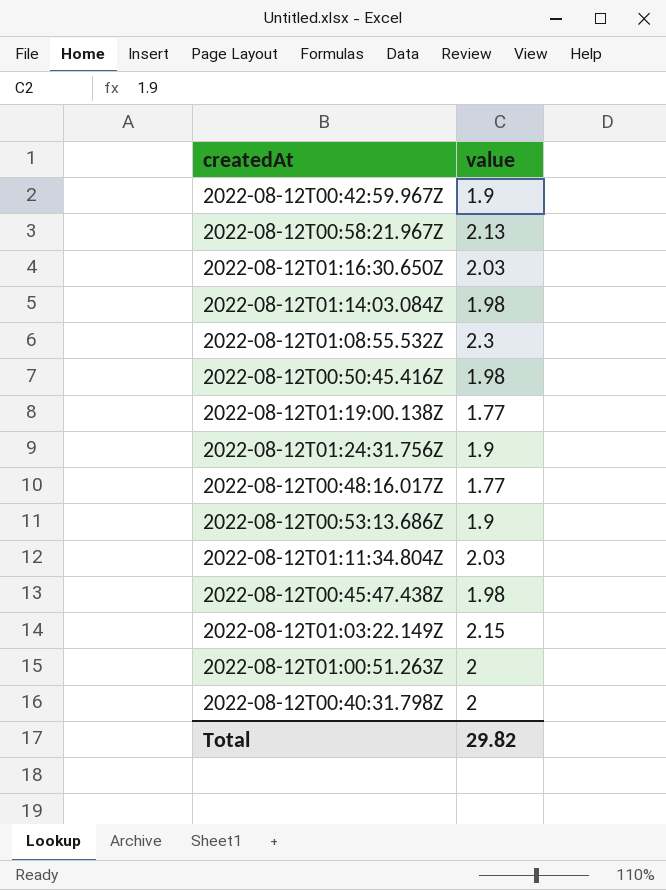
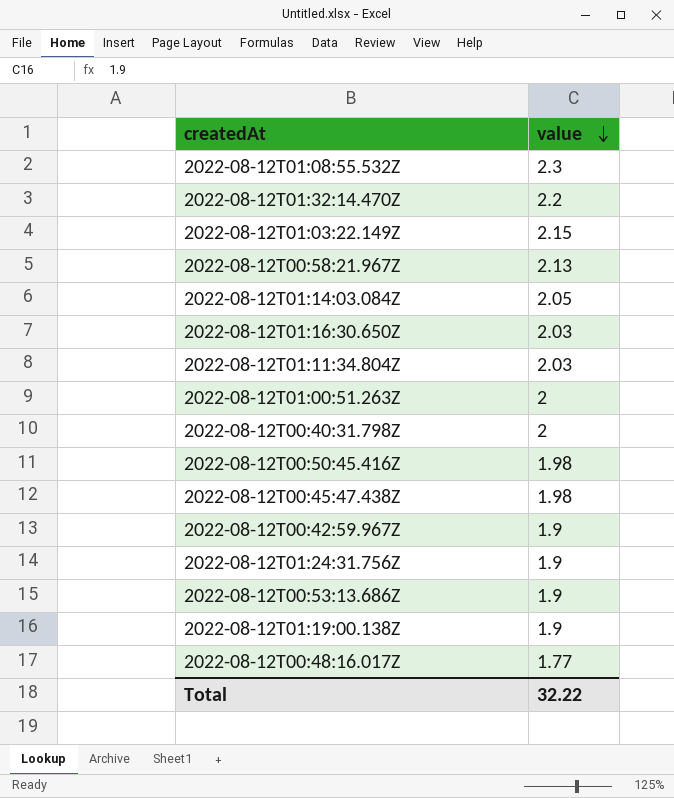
row order: none -> value descending
row 2022-08-12T01:32:14.470Z: none -> 2.2
2022-08-12T01:14:03.084Z | value: 1.98 -> 2.05
2022-08-12T01:19:00.138Z | value: 1.77 -> 1.9
Total | value: 29.82 -> 32.22

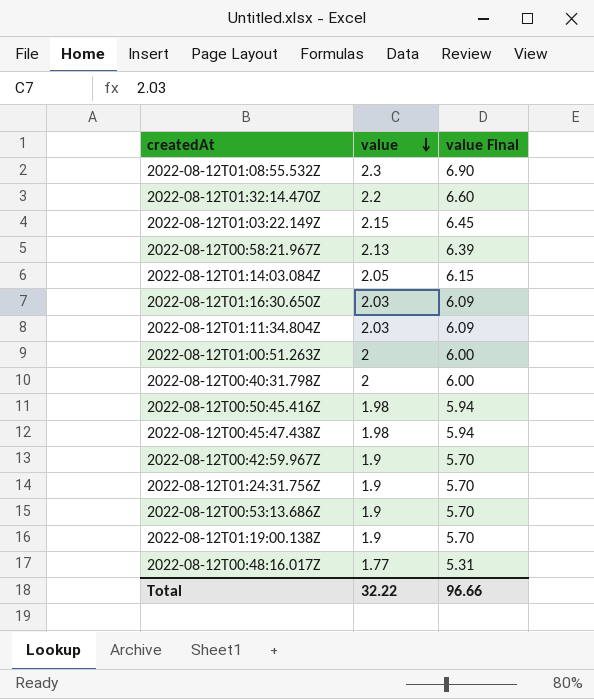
column value Final | formula: none -> [value] * 3

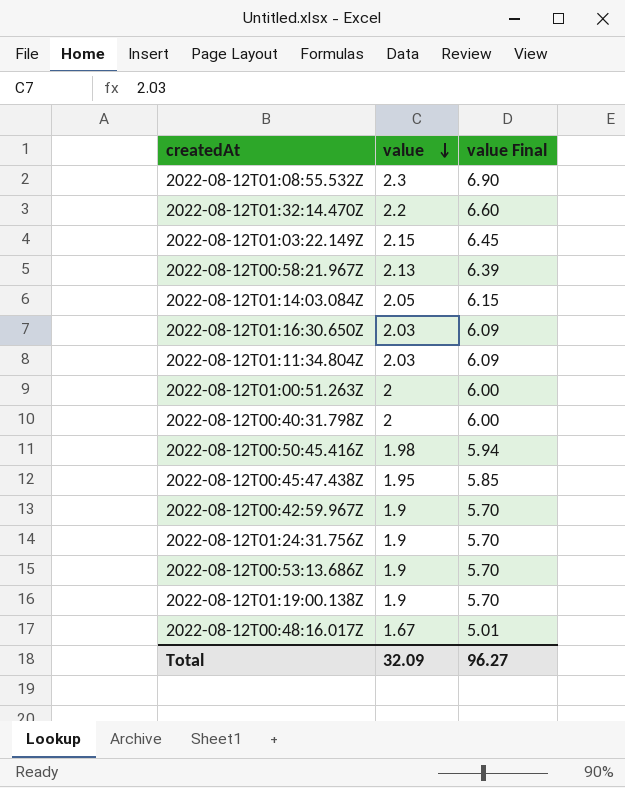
2022-08-12T00:45:47.438Z | value: 1.98 -> 1.95
2022-08-12T00:45:47.438Z | value Final: 5.94 -> 5.85
2022-08-12T00:48:16.017Z | value: 1.77 -> 1.67
2022-08-12T00:48:16.017Z | value Final: 5.31 -> 5.01
Total | value: 32.22 -> 32.09
Total | value Final: 96.66 -> 96.27

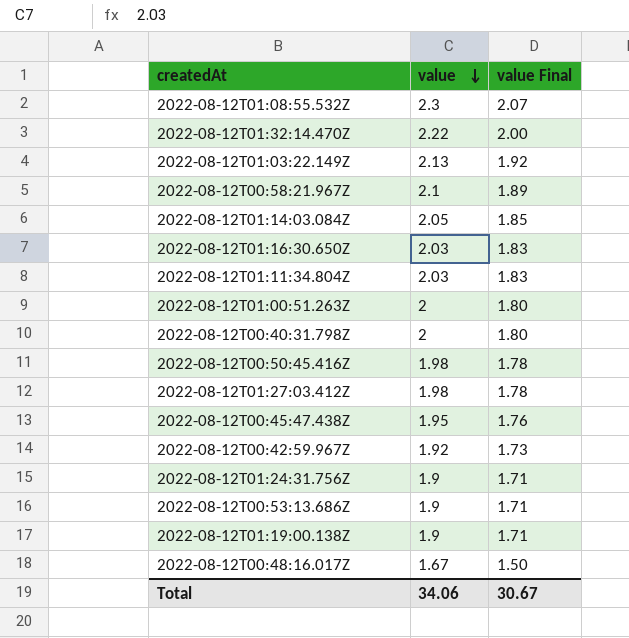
column value Final | formula: [value] * 3 -> [value] * 0.9
2022-08-12T01:32:14.470Z | value: 2.2 -> 2.22
2022-08-12T01:03:22.149Z | value: 2.15 -> 2.13
2022-08-12T00:58:21.967Z | value: 2.13 -> 2.1
row 2022-08-12T01:27:03.412Z: none -> 1.98 | 1.78
2022-08-12T00:42:59.967Z | value: 1.9 -> 1.92
Total | value: 32.09 -> 34.06
Total | value Final: 96.27 -> 30.67

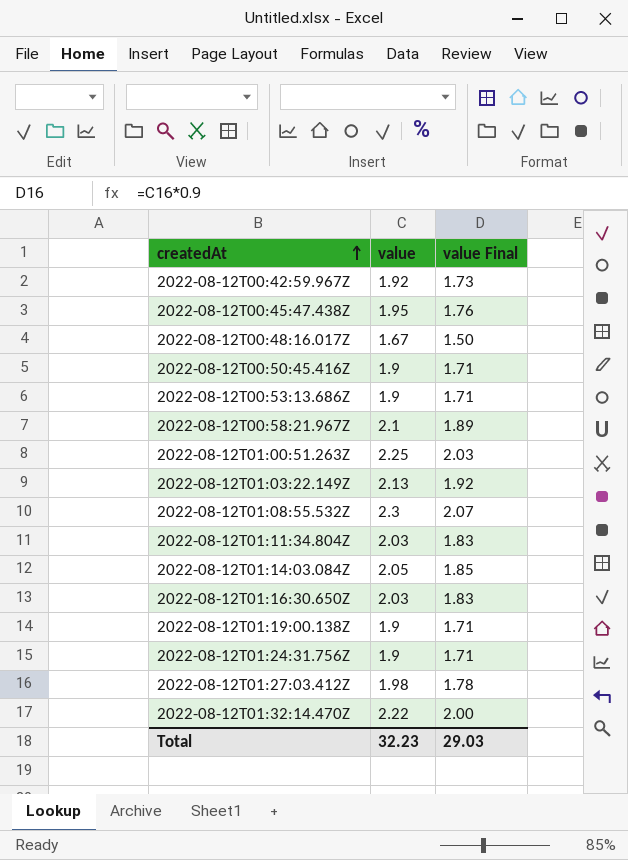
row order: value descending -> createdAt ascending
row 2022-08-12T00:40:31.798Z: 2 | 1.80 -> none
2022-08-12T00:50:45.416Z | value: 1.98 -> 1.9
2022-08-12T00:50:45.416Z | value Final: 1.78 -> 1.71
2022-08-12T01:00:51.263Z | value: 2 -> 2.25
2022-08-12T01:00:51.263Z | value Final: 1.80 -> 2.03
Total | value: 34.06 -> 32.23
Total | value Final: 30.67 -> 29.03

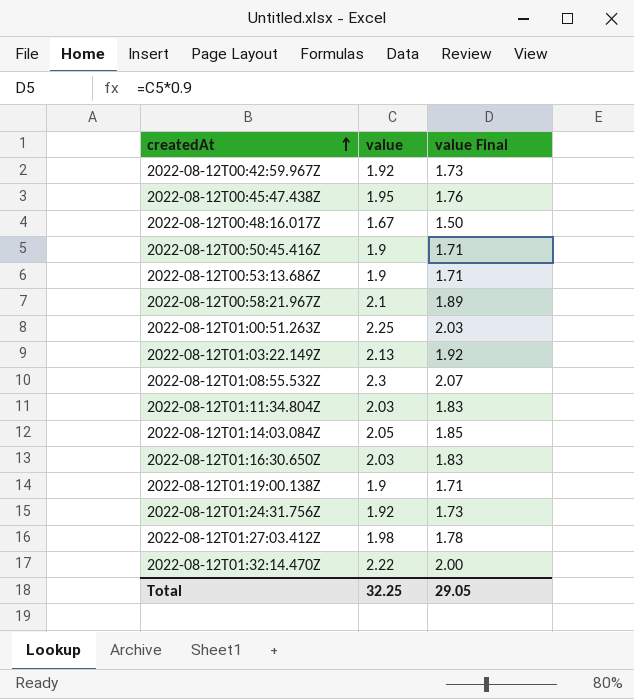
2022-08-12T01:24:31.756Z | value: 1.9 -> 1.92
2022-08-12T01:24:31.756Z | value Final: 1.71 -> 1.73
Total | value: 32.23 -> 32.25
Total | value Final: 29.03 -> 29.05

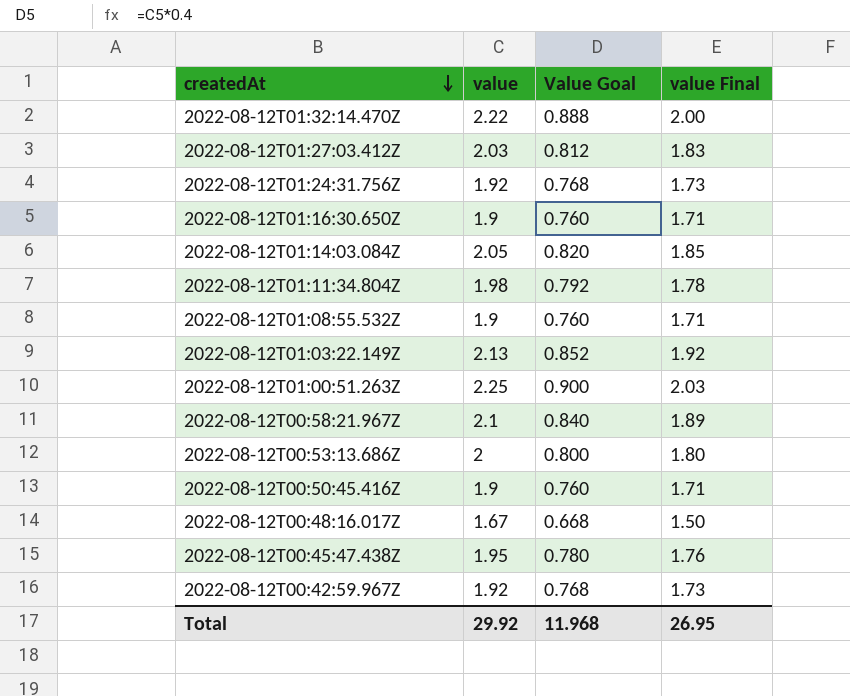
row order: createdAt ascending -> createdAt descending
column Value Goal | formula: none -> [value] * 0.4
row 2022-08-12T01:19:00.138Z: 1.9 | 1.71 -> none
2022-08-12T01:27:03.412Z | value: 1.98 -> 2.03
2022-08-12T01:27:03.412Z | value Final: 1.78 -> 1.83
2022-08-12T01:16:30.650Z | value: 2.03 -> 1.9
2022-08-12T01:16:30.650Z | value Final: 1.83 -> 1.71
2022-08-12T01:11:34.804Z | value: 2.03 -> 1.98
2022-08-12T01:11:34.804Z | value Final: 1.83 -> 1.78
2022-08-12T01:08:55.532Z | value: 2.3 -> 1.9
2022-08-12T01:08:55.532Z | value Final: 2.07 -> 1.71
2022-08-12T00:53:13.686Z | value: 1.9 -> 2
2022-08-12T00:53:13.686Z | value Final: 1.71 -> 1.80
Total | value: 32.25 -> 29.92
Total | value Final: 29.05 -> 26.95

